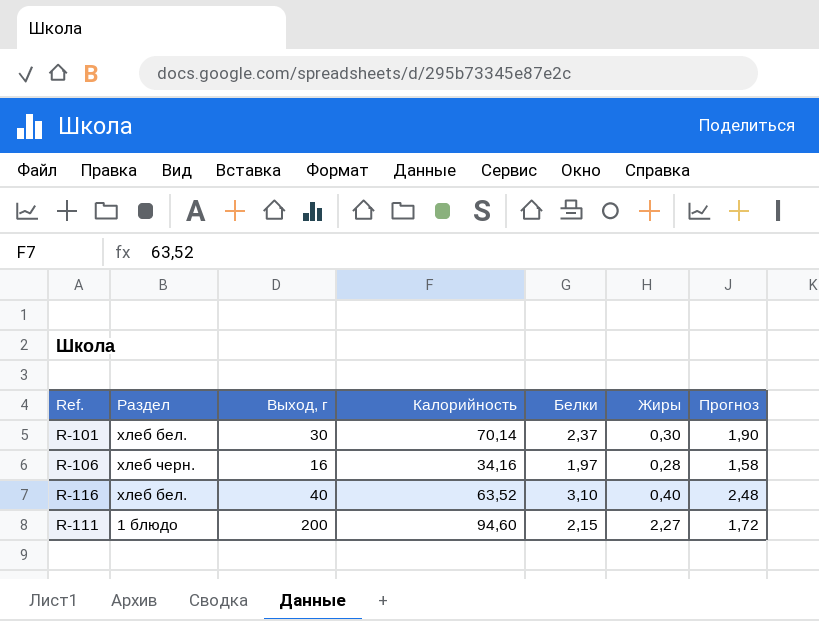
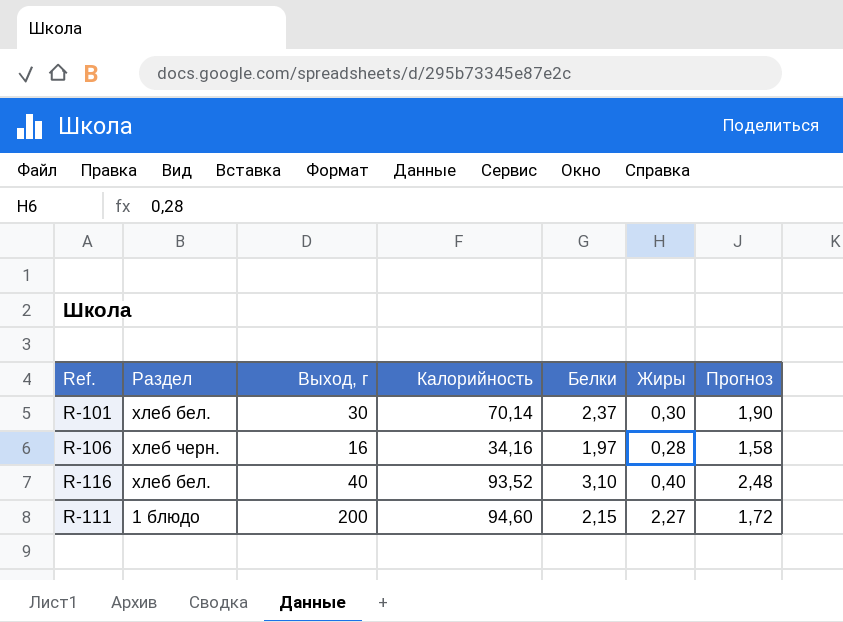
R-116 | Калорийность: 63,52 -> 93,52

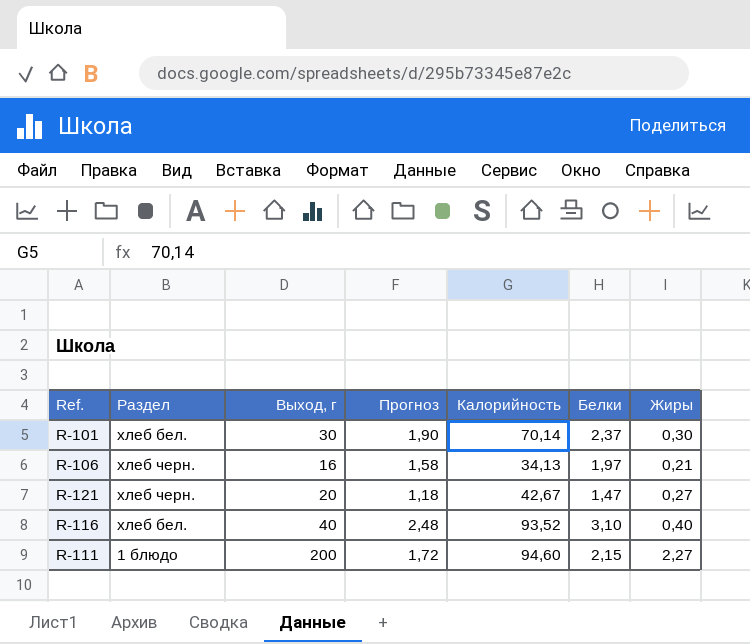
column Прогноз | position: 7 -> 4
R-106 | Калорийность: 34,16 -> 34,13
R-106 | Жиры: 0,28 -> 0,21
row R-121: none -> хлеб черн. | 20 | 1,18 | 42,67 | 1,47 | 0,27

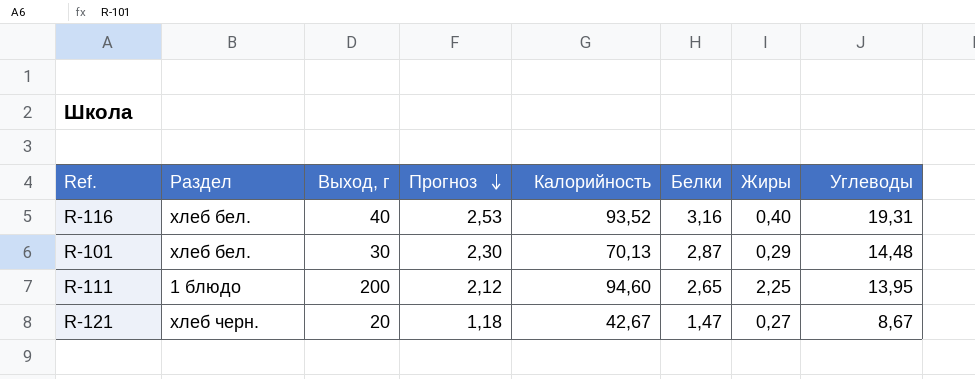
row order: none -> Прогноз descending
column Углеводы | position: none -> 8
row R-106: хлеб черн. | 16 | 1,58 | 34,13 | 1,97 | 0,21 -> none
R-116 | Прогноз: 2,48 -> 2,53
R-116 | Белки: 3,10 -> 3,16
R-101 | Прогноз: 1,90 -> 2,30
R-101 | Калорийность: 70,14 -> 70,13
R-101 | Белки: 2,37 -> 2,87
R-101 | Жиры: 0,30 -> 0,29
R-111 | Прогноз: 1,72 -> 2,12
R-111 | Белки: 2,15 -> 2,65
R-111 | Жиры: 2,27 -> 2,25

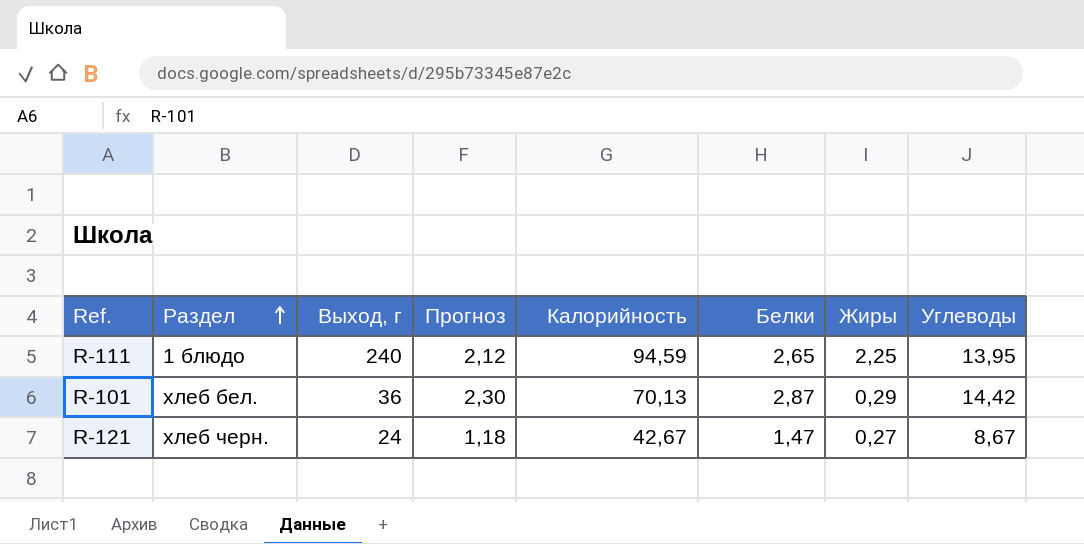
row order: Прогноз descending -> Раздел ascending
row R-116: хлеб бел. | 40 | 2,53 | 93,52 | 3,16 | 0,40 | 19,31 -> none
R-111 | Выход, г: 200 -> 240
R-111 | Калорийность: 94,60 -> 94,59
R-101 | Выход, г: 30 -> 36
R-101 | Углеводы: 14,48 -> 14,42
R-121 | Выход, г: 20 -> 24

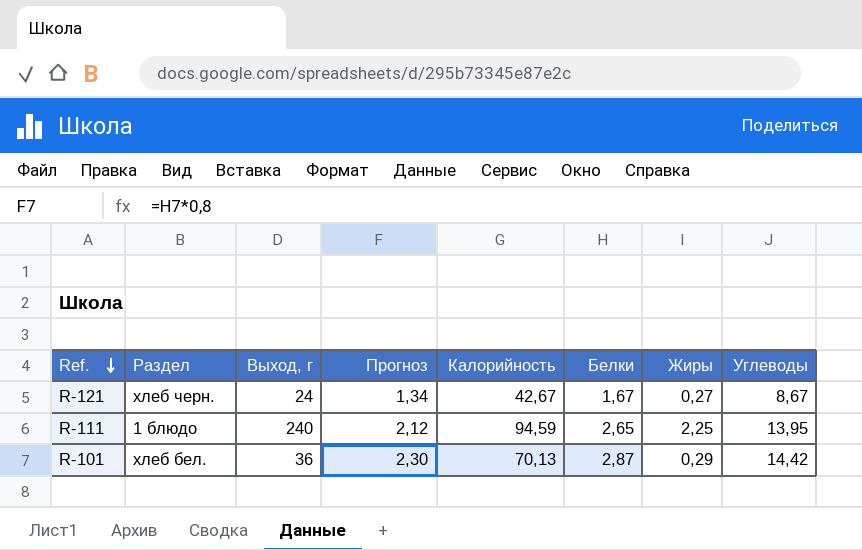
row order: Раздел ascending -> Ref. descending
R-121 | Прогноз: 1,18 -> 1,34
R-121 | Белки: 1,47 -> 1,67

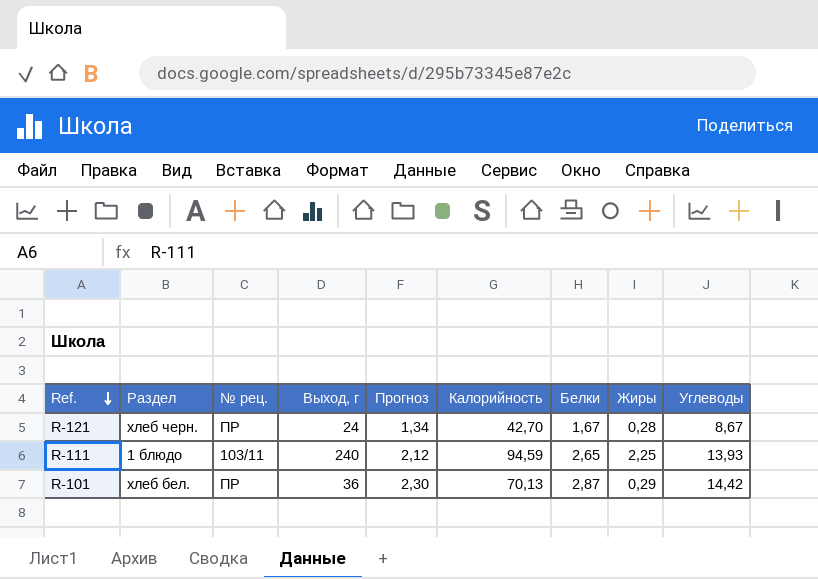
column № рец. | position: none -> 3
R-121 | Калорийность: 42,67 -> 42,70
R-121 | Жиры: 0,27 -> 0,28
R-111 | Углеводы: 13,95 -> 13,93

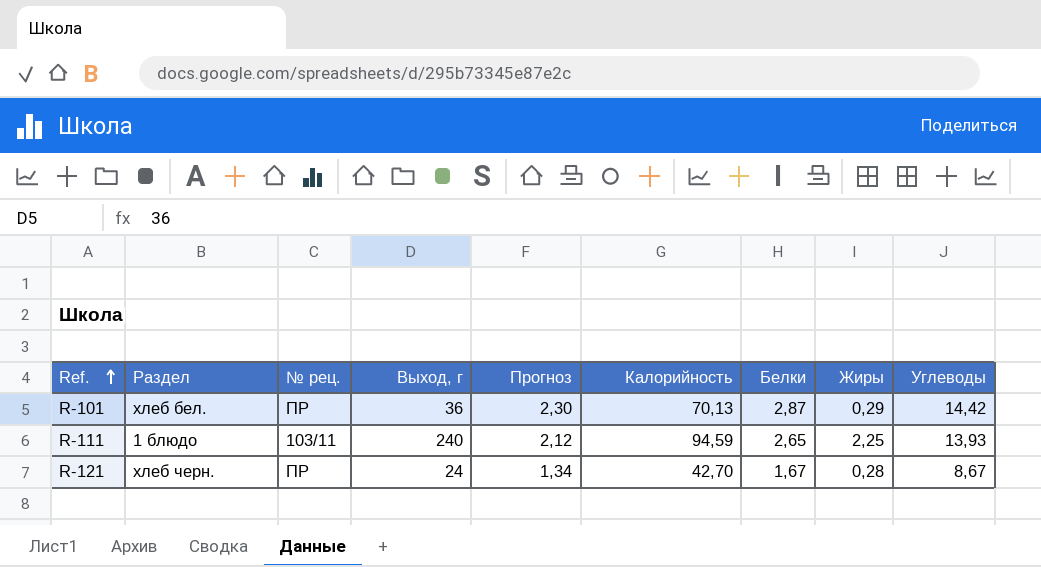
row order: Ref. descending -> Ref. ascending

